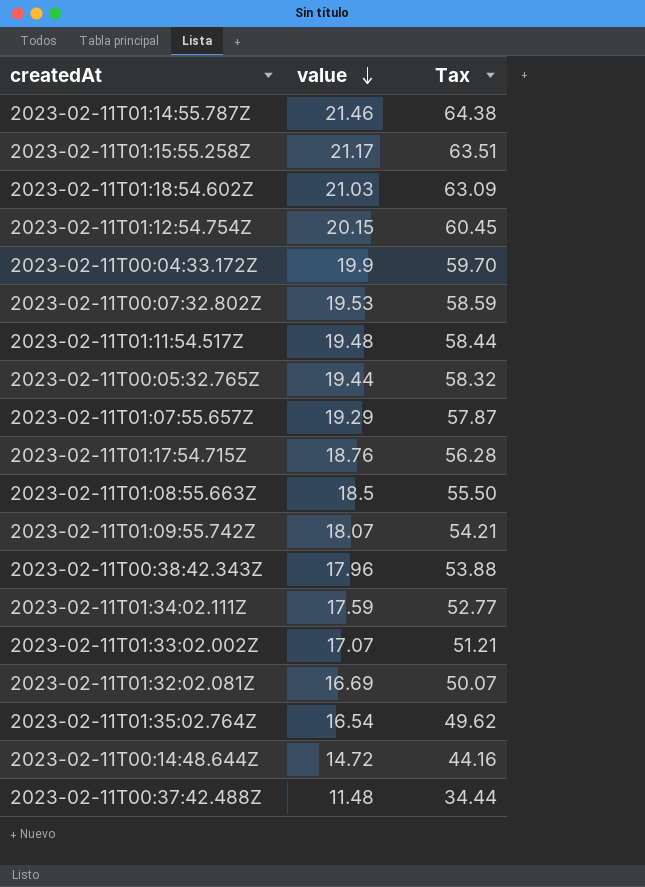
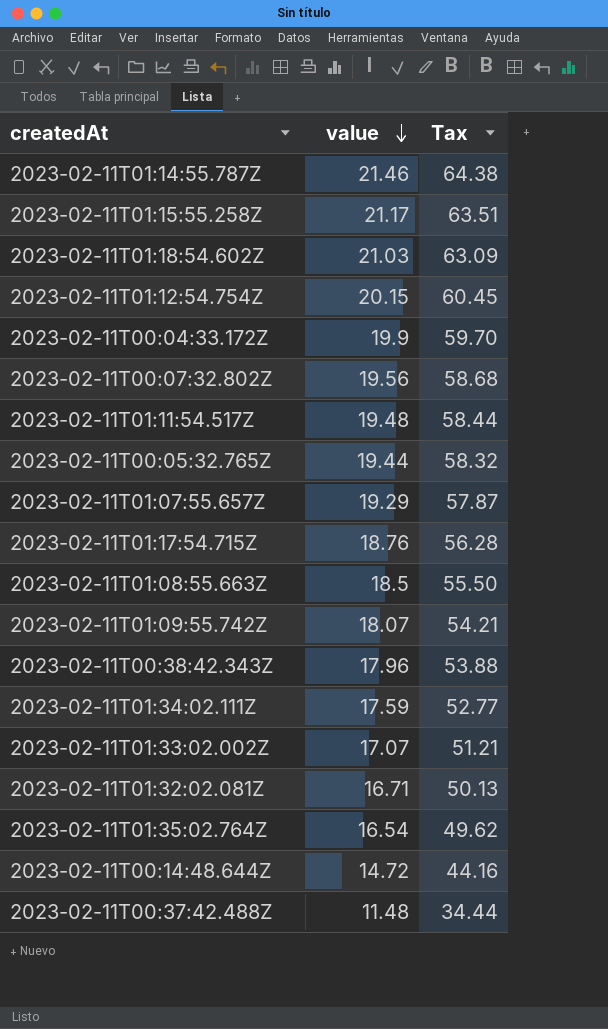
2023-02-11T00:07:32.802Z | value: 19.53 -> 19.56
2023-02-11T00:07:32.802Z | Tax: 58.59 -> 58.68
2023-02-11T01:32:02.081Z | value: 16.69 -> 16.71
2023-02-11T01:32:02.081Z | Tax: 50.07 -> 50.13

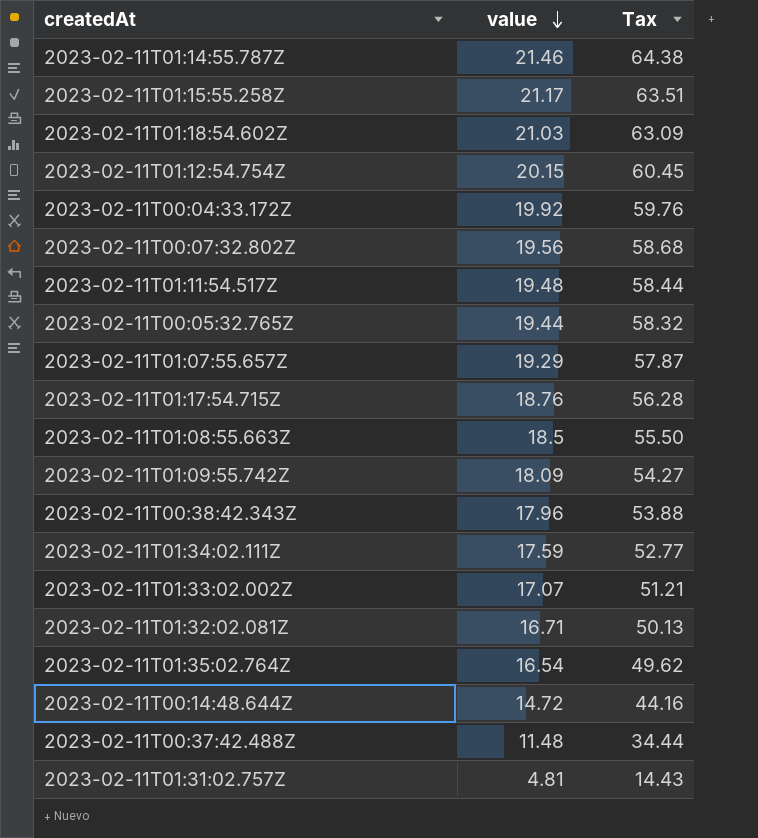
2023-02-11T00:04:33.172Z | value: 19.9 -> 19.92
2023-02-11T00:04:33.172Z | Tax: 59.70 -> 59.76
2023-02-11T01:09:55.742Z | value: 18.07 -> 18.09
2023-02-11T01:09:55.742Z | Tax: 54.21 -> 54.27
row 2023-02-11T01:31:02.757Z: none -> 4.81 | 14.43

